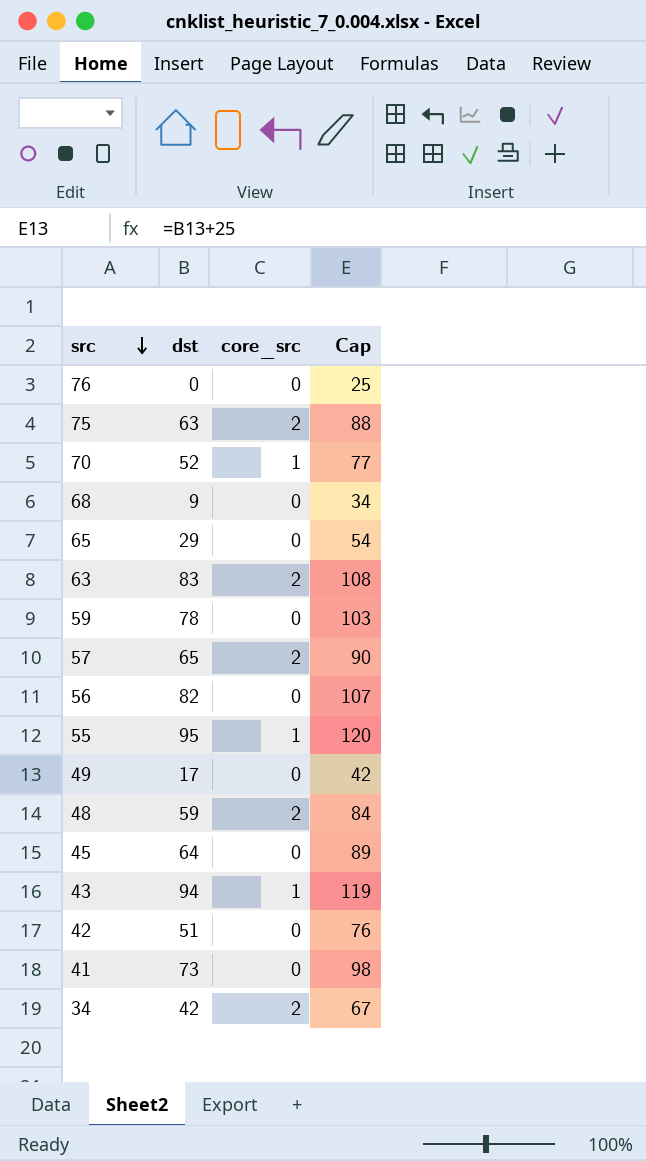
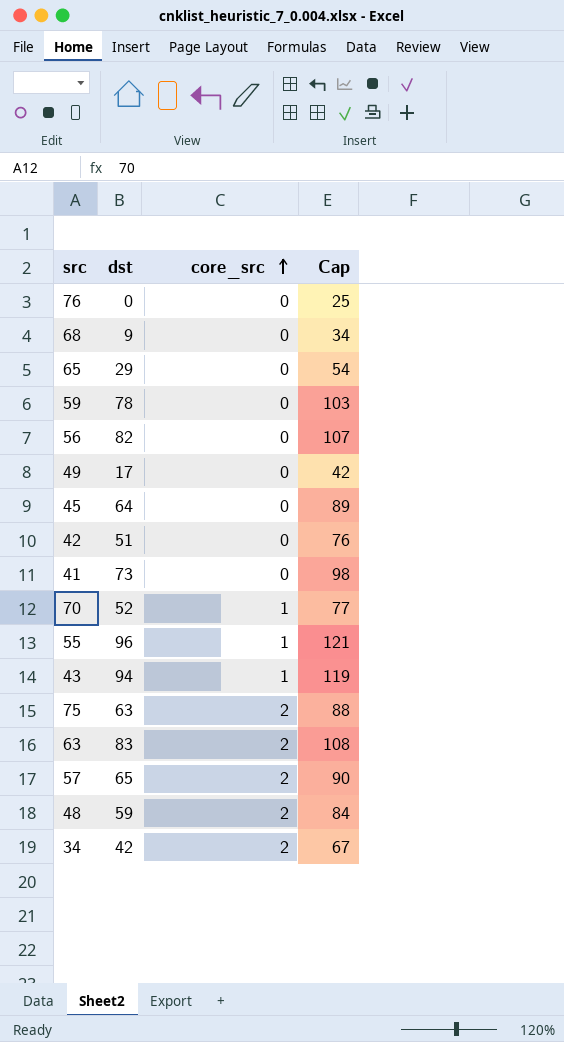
row order: src descending -> core_src ascending
55 | dst: 95 -> 96
55 | Cap: 120 -> 121

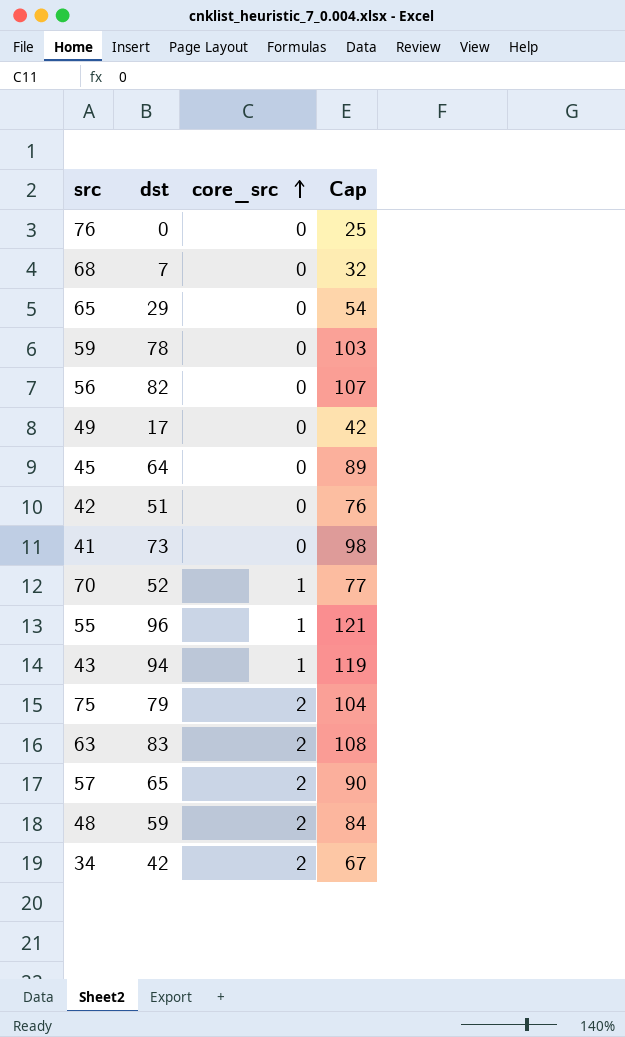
68 | dst: 9 -> 7
68 | Cap: 34 -> 32
75 | dst: 63 -> 79
75 | Cap: 88 -> 104

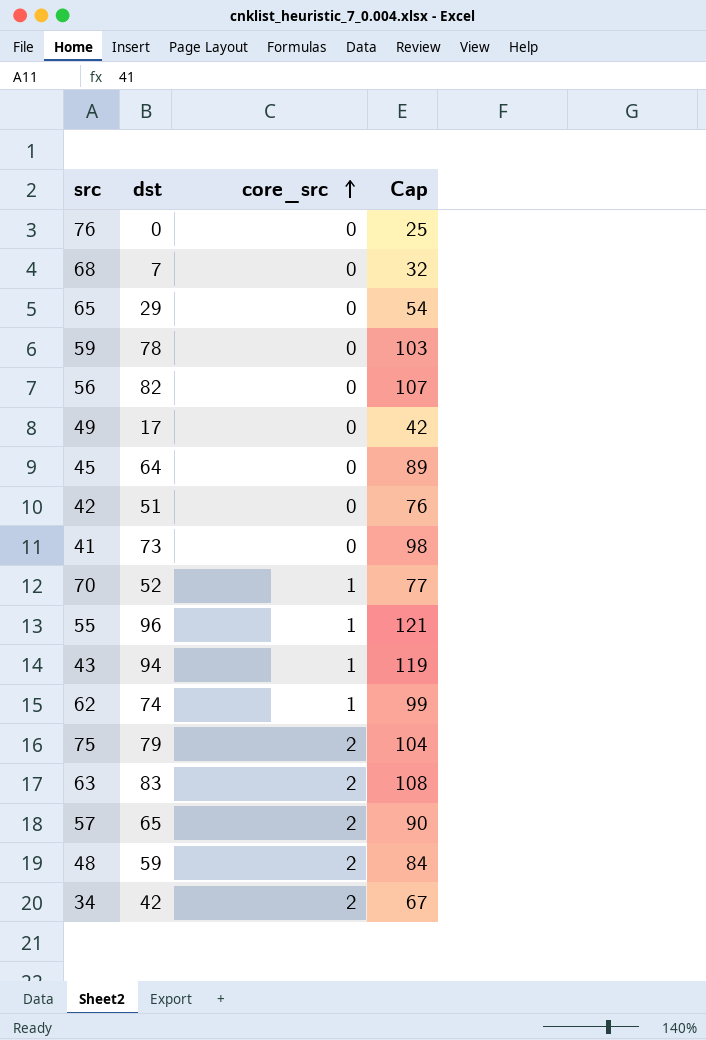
row 62: none -> 74 | 1 | 99

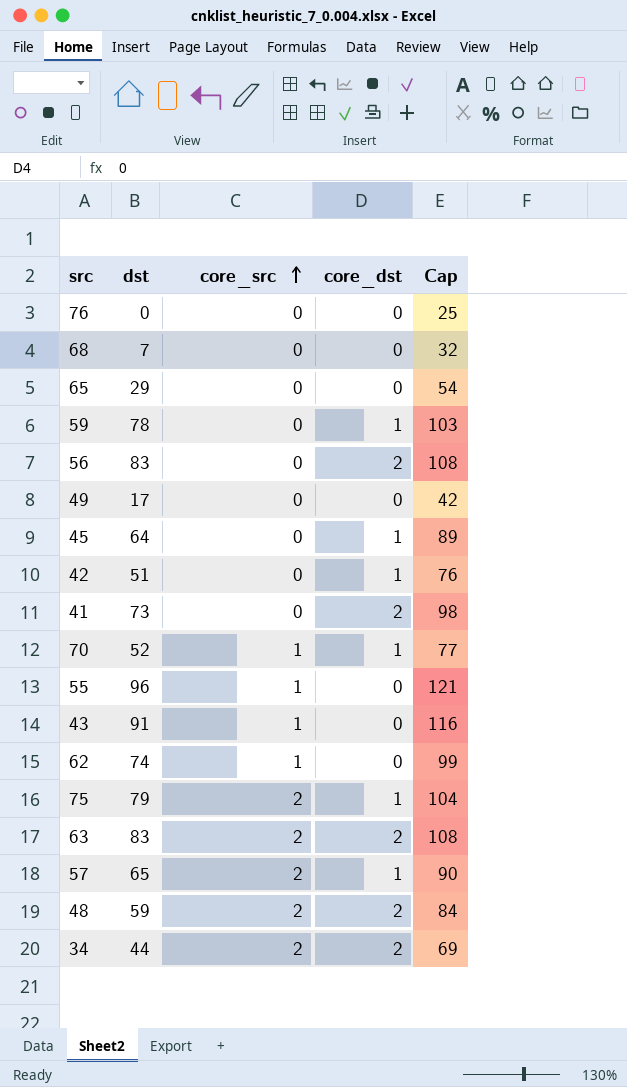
column core_dst | position: none -> 4
56 | dst: 82 -> 83
56 | Cap: 107 -> 108
43 | dst: 94 -> 91
43 | Cap: 119 -> 116
34 | dst: 42 -> 44
34 | Cap: 67 -> 69

